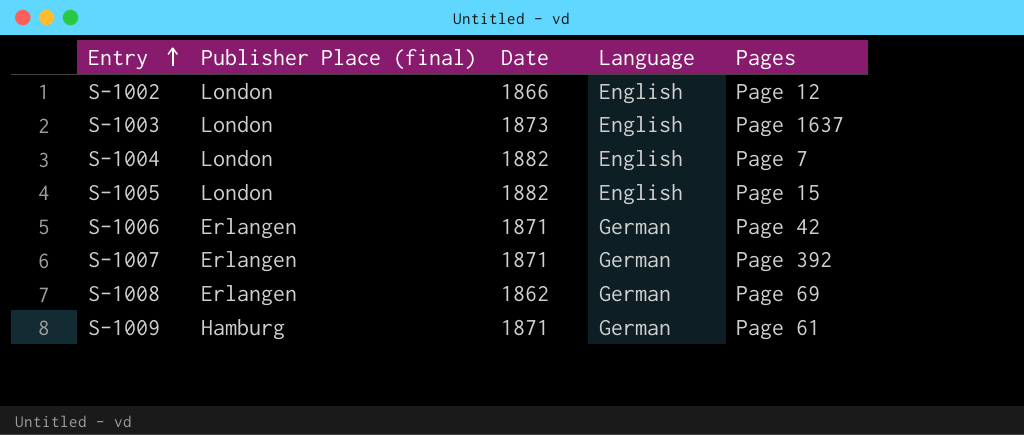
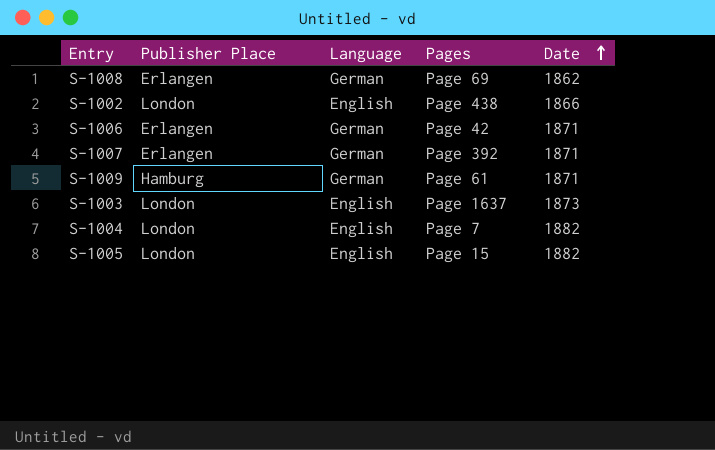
row order: Entry ascending -> Date ascending
column name: Publisher Place (final) -> Publisher Place
column Date | position: 3 -> 5
S-1002 | Pages: Page 12 -> Page 438

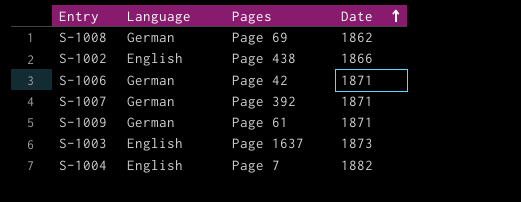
column Publisher Place | position: 2 -> none
row S-1005: London | English | Page 15 | 1882 -> none

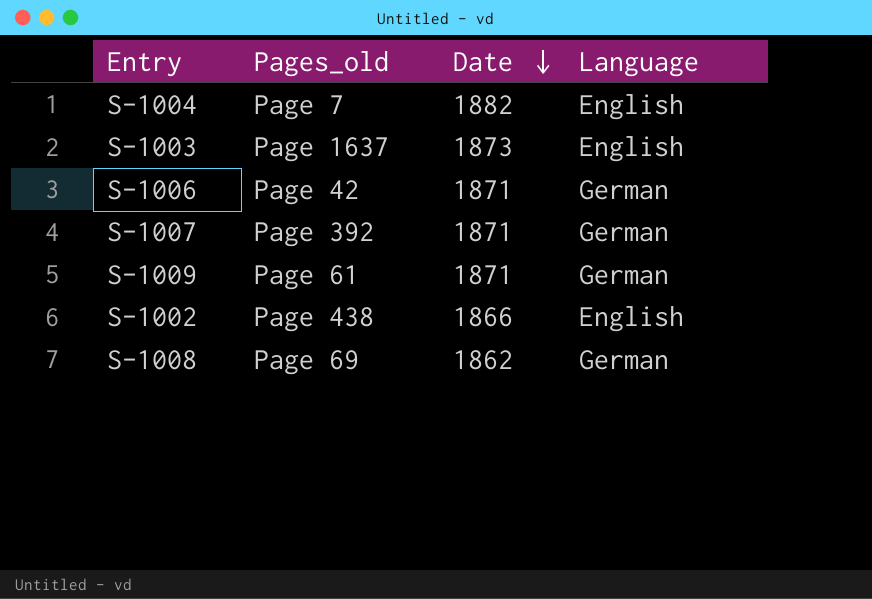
row order: Date ascending -> Date descending
column name: Pages -> Pages_old
column Language | position: 2 -> 4

